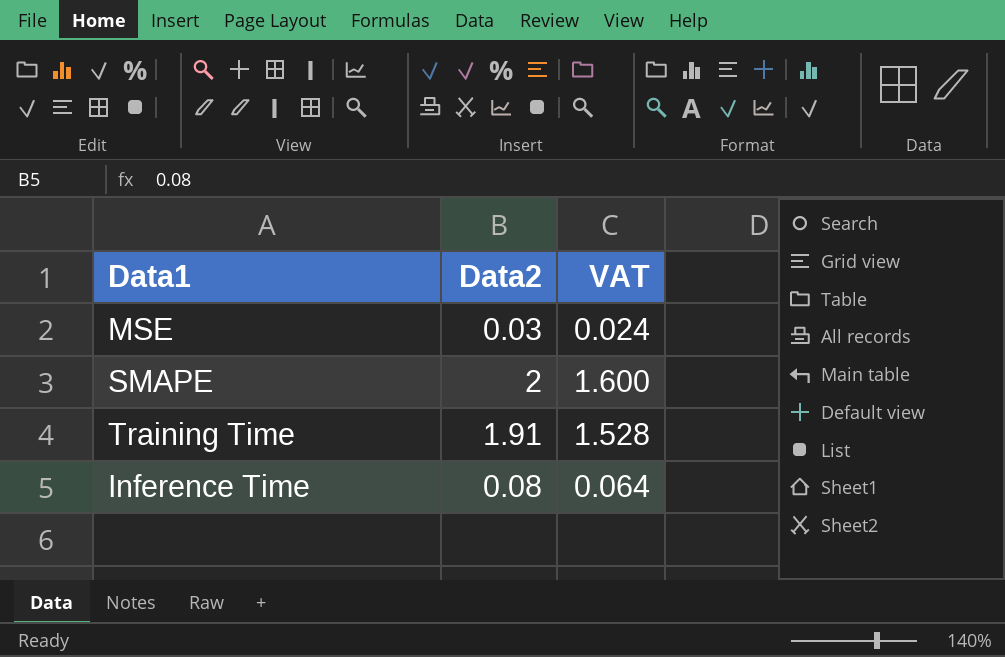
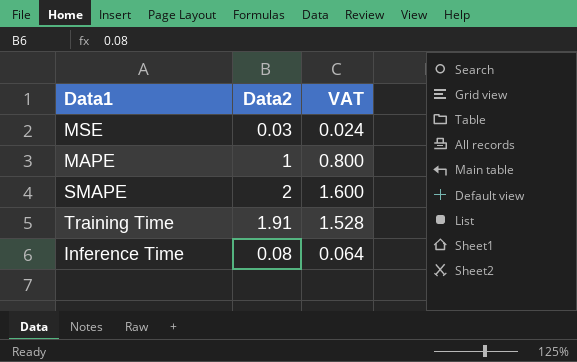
row MAPE: none -> 1 | 0.800

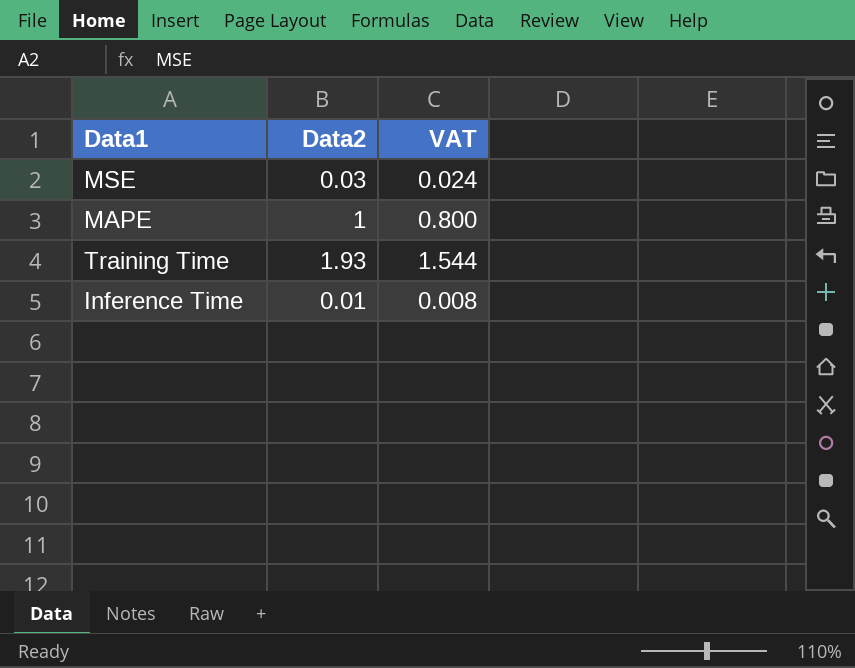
row SMAPE: 2 | 1.600 -> none
Training Time | Data2: 1.91 -> 1.93
Training Time | VAT: 1.528 -> 1.544
Inference Time | Data2: 0.08 -> 0.01
Inference Time | VAT: 0.064 -> 0.008

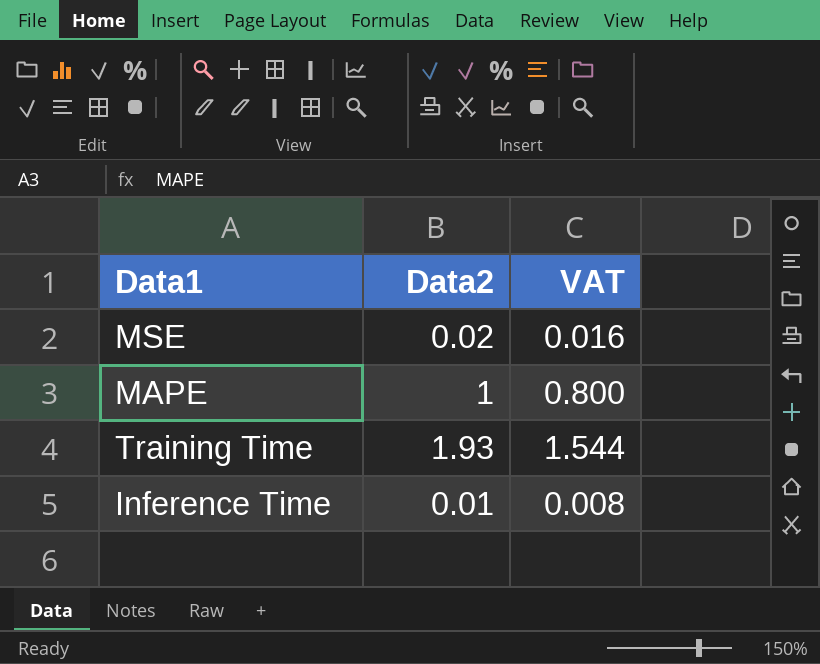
MSE | Data2: 0.03 -> 0.02
MSE | VAT: 0.024 -> 0.016

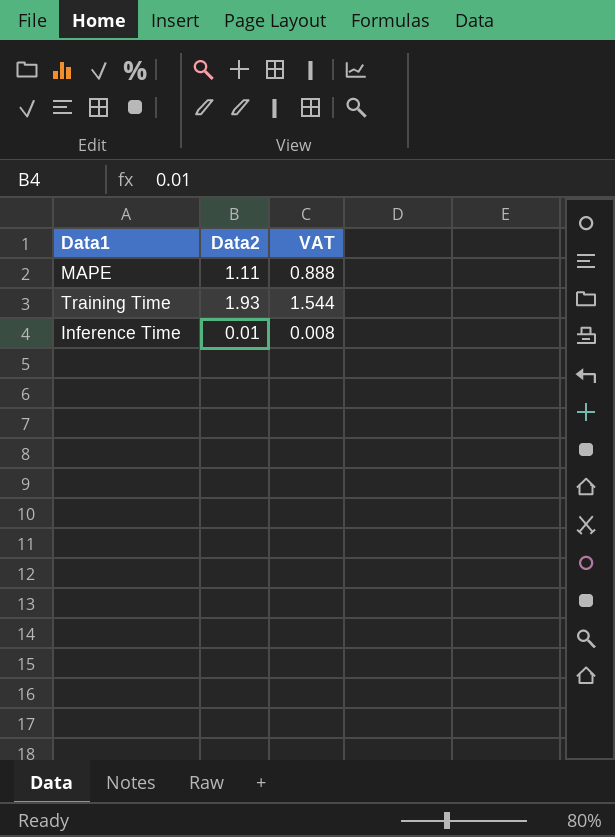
row MSE: 0.02 | 0.016 -> none
MAPE | Data2: 1 -> 1.11
MAPE | VAT: 0.800 -> 0.888

